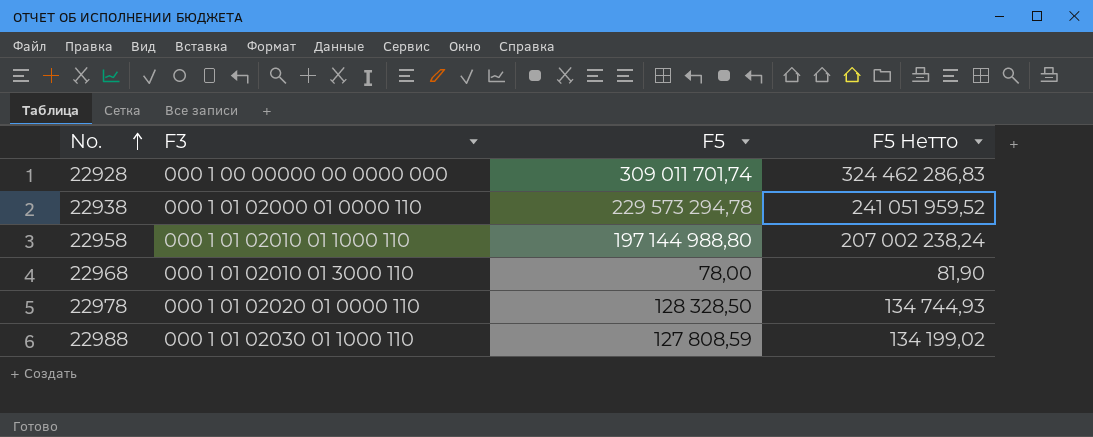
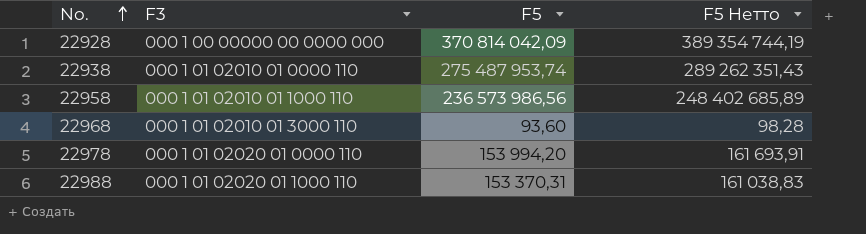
22928 | F5: 309 011 701,74 -> 370 814 042,09
22928 | F5 Нетто: 324 462 286,83 -> 389 354 744,19
22938 | F3: 000 1 01 02000 01 0000 110 -> 000 1 01 02010 01 0000 110
22938 | F5: 229 573 294,78 -> 275 487 953,74
22938 | F5 Нетто: 241 051 959,52 -> 289 262 351,43
22958 | F5: 197 144 988,80 -> 236 573 986,56
22958 | F5 Нетто: 207 002 238,24 -> 248 402 685,89
22968 | F5: 78,00 -> 93,60
22968 | F5 Нетто: 81,90 -> 98,28
22978 | F5: 128 328,50 -> 153 994,20
22978 | F5 Нетто: 134 744,93 -> 161 693,91
22988 | F3: 000 1 01 02030 01 1000 110 -> 000 1 01 02020 01 1000 110
22988 | F5: 127 808,59 -> 153 370,31
22988 | F5 Нетто: 134 199,02 -> 161 038,83

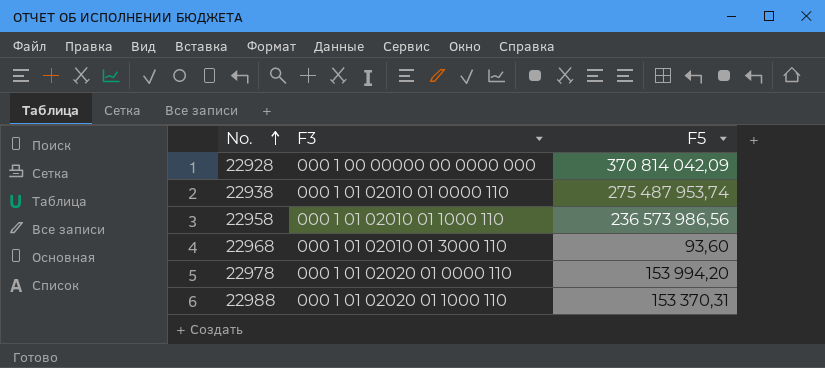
column F5 Нетто | formula: [F5] * 1,05 -> none

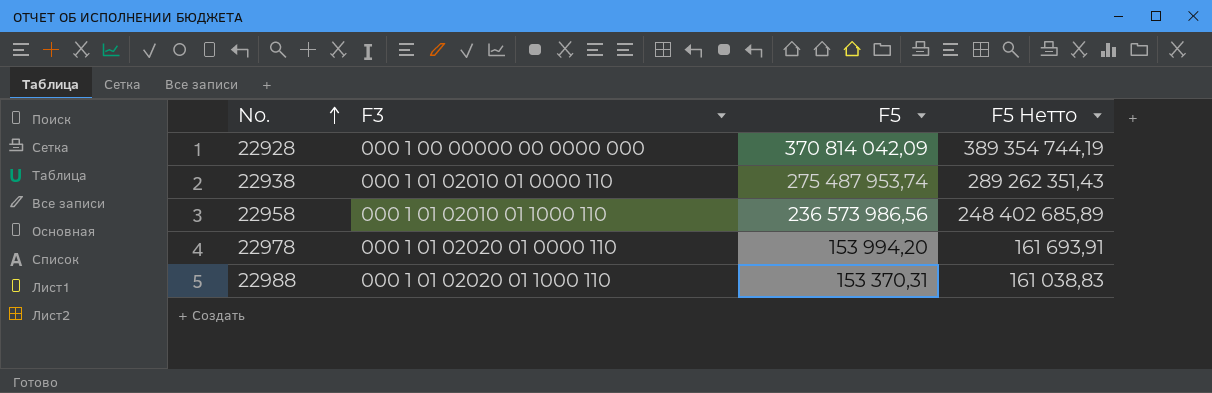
column F5 Нетто | formula: none -> [F5] * 1,05
row 22968: 000 1 01 02010 01 3000 110 | 93,60 -> none

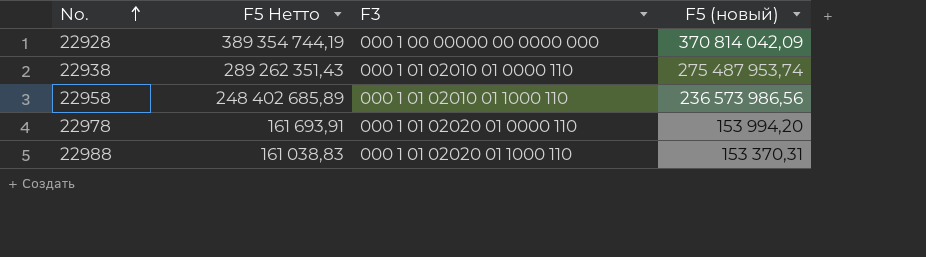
column F5 Нетто | position: 4 -> 2
column name: F5 -> F5 (новый)

